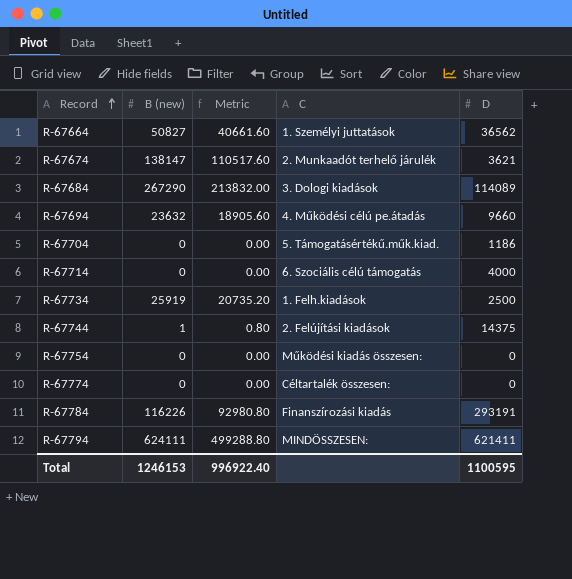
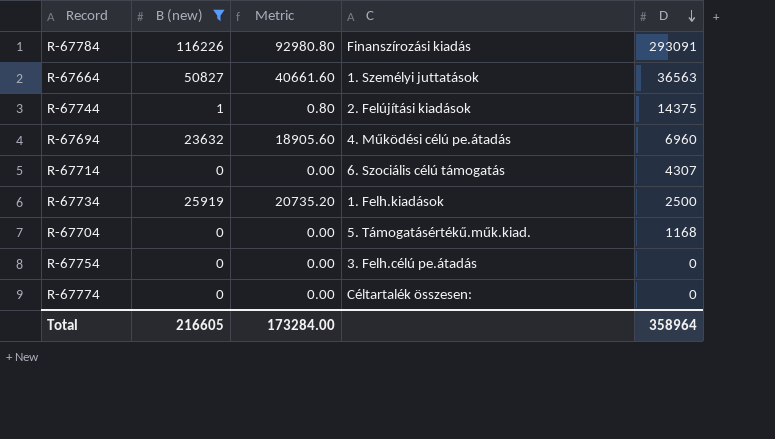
filter: none -> B (new) <= 116226
row order: Record ascending -> D descending
R-67784 | D: 293191 -> 293091
R-67664 | D: 36562 -> 36563
R-67694 | D: 9660 -> 6960
R-67714 | D: 4000 -> 4307
R-67704 | D: 1186 -> 1168
R-67754 | C: Működési kiadás összesen: -> 3. Felh.célú pe.átadás
Total | B (new): 1246153 -> 216605
Total | Metric: 996922.40 -> 173284.00
Total | D: 1100595 -> 358964

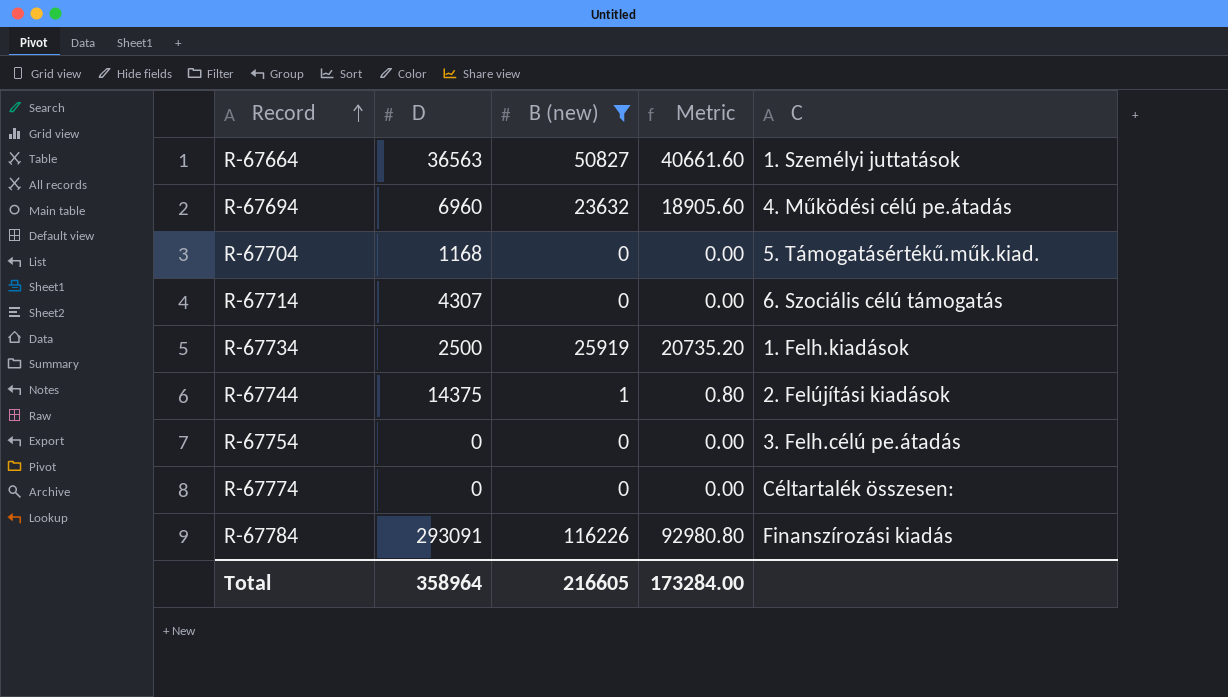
row order: D descending -> Record ascending
column D | position: 5 -> 2

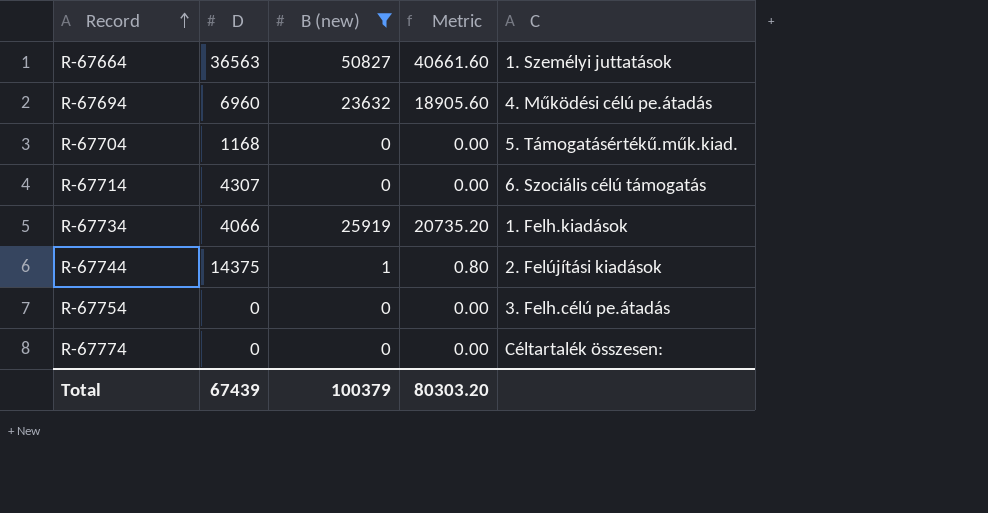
row R-67784: 293091 | 116226 | 92980.80 | Finanszírozási kiadás -> none
R-67734 | D: 2500 -> 4066
Total | D: 358964 -> 67439
Total | B (new): 216605 -> 100379
Total | Metric: 173284.00 -> 80303.20

